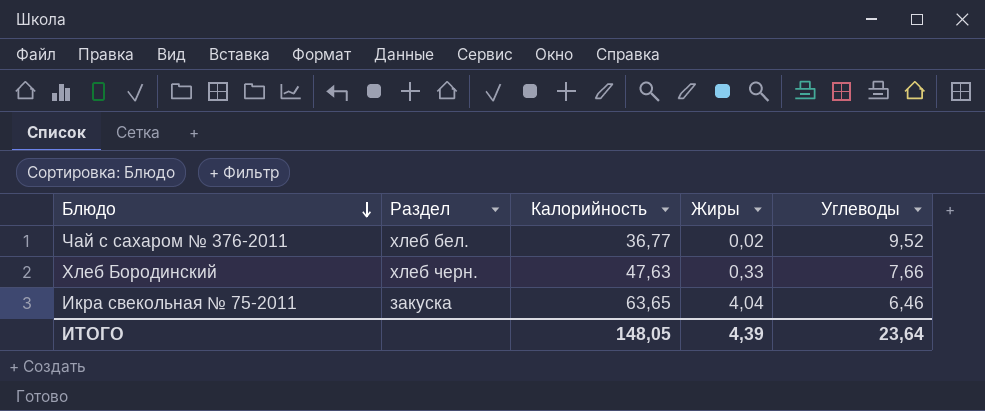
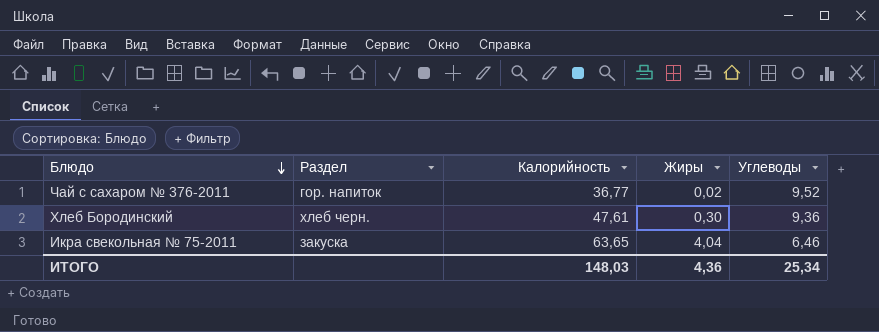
Чай с сахаром № 376-2011 | Раздел: хлеб бел. -> гор. напиток
Хлеб Бородинский | Калорийность: 47,63 -> 47,61
Хлеб Бородинский | Жиры: 0,33 -> 0,30
Хлеб Бородинский | Углеводы: 7,66 -> 9,36
ИТОГО | Калорийность: 148,05 -> 148,03
ИТОГО | Жиры: 4,39 -> 4,36
ИТОГО | Углеводы: 23,64 -> 25,34

